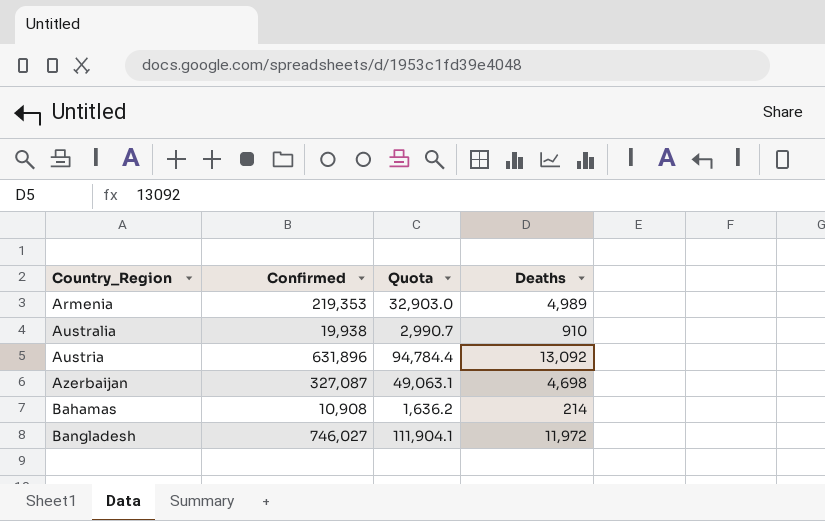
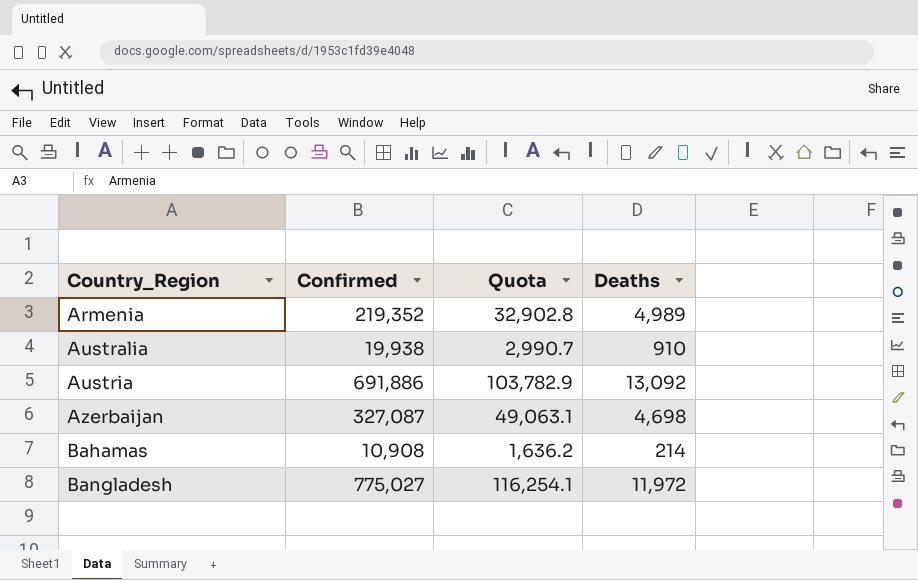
Armenia | Confirmed: 219,353 -> 219,352
Armenia | Quota: 32,903.0 -> 32,902.8
Austria | Confirmed: 631,896 -> 691,886
Austria | Quota: 94,784.4 -> 103,782.9
Bangladesh | Confirmed: 746,027 -> 775,027
Bangladesh | Quota: 111,904.1 -> 116,254.1

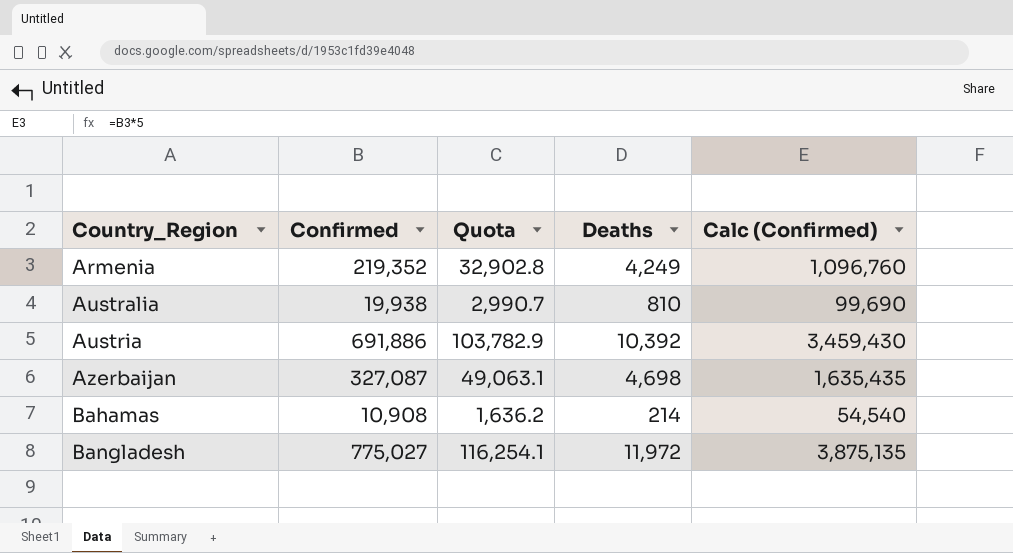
column Calc (Confirmed) | formula: none -> [Confirmed] * 5
Armenia | Deaths: 4,989 -> 4,249
Australia | Deaths: 910 -> 810
Austria | Deaths: 13,092 -> 10,392

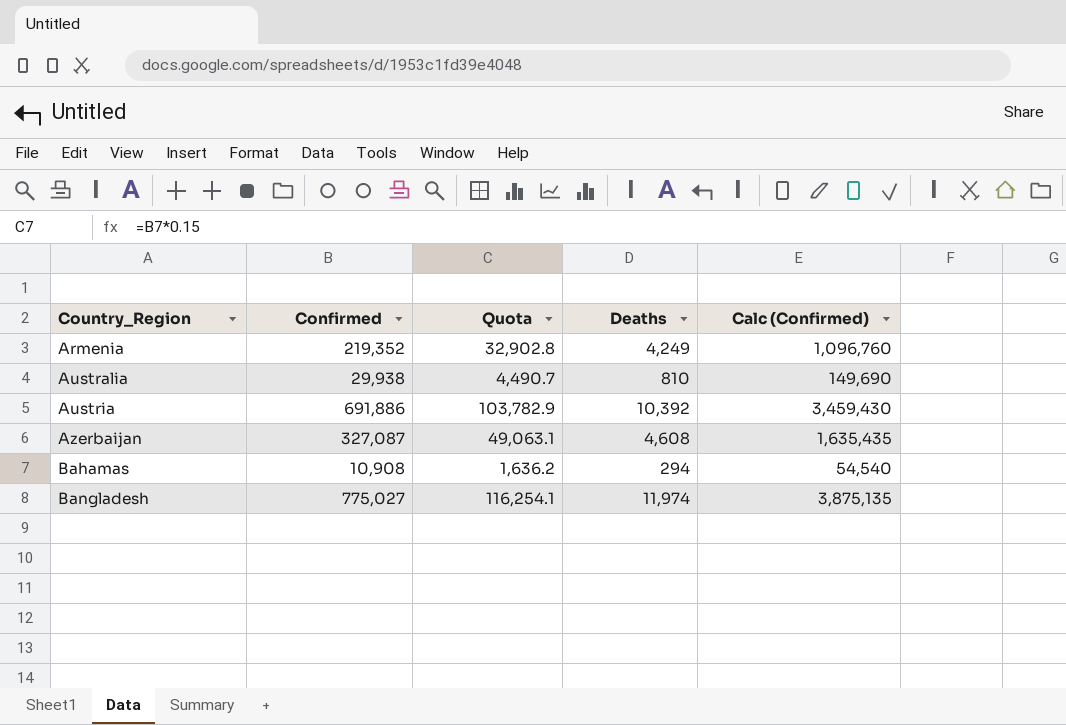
Australia | Confirmed: 19,938 -> 29,938
Australia | Quota: 2,990.7 -> 4,490.7
Australia | Calc (Confirmed): 99,690 -> 149,690
Azerbaijan | Deaths: 4,698 -> 4,608
Bahamas | Deaths: 214 -> 294
Bangladesh | Deaths: 11,972 -> 11,974

